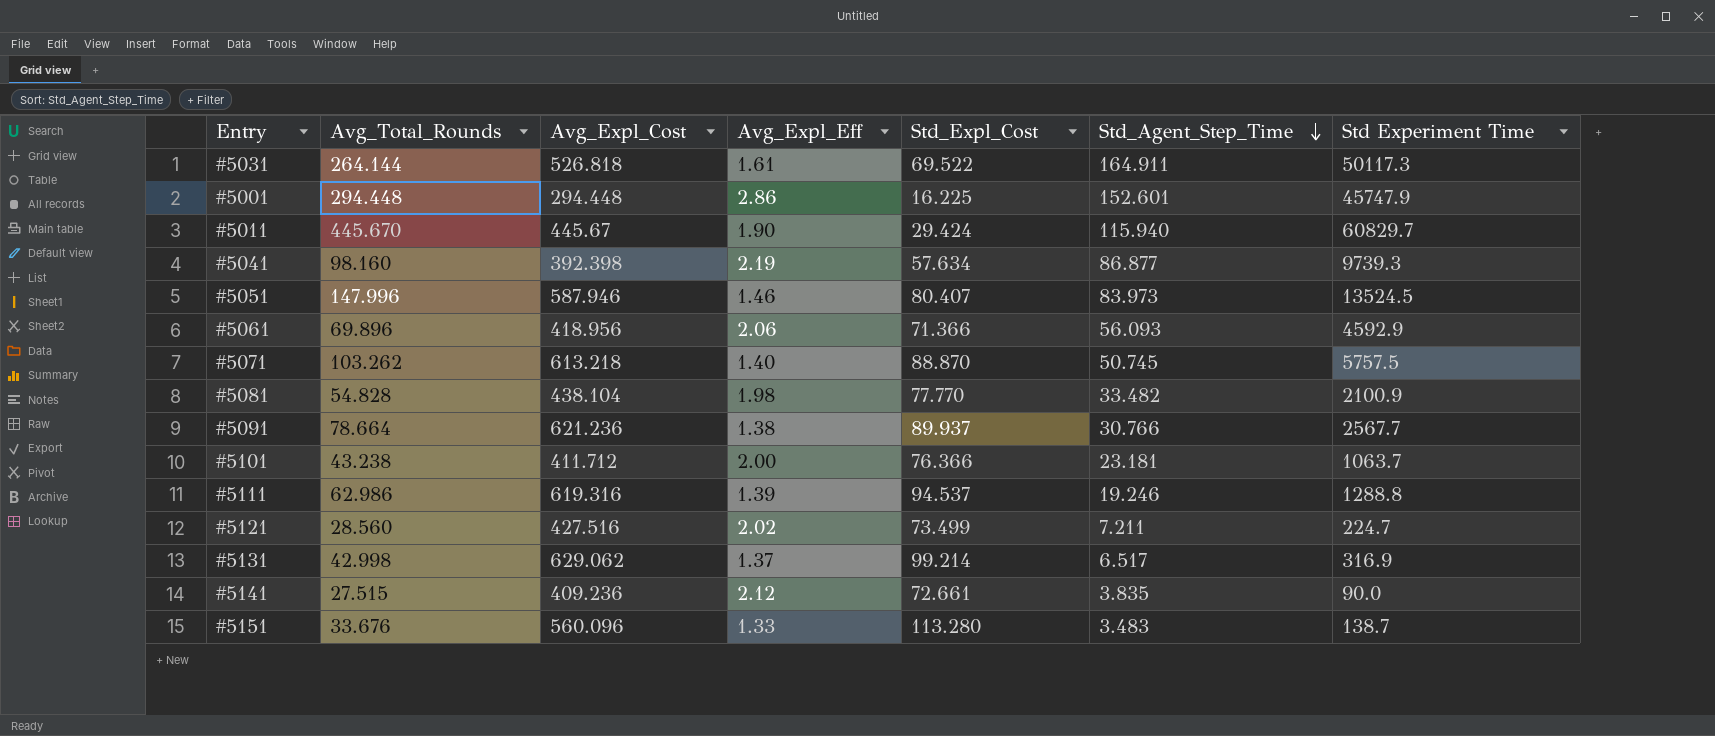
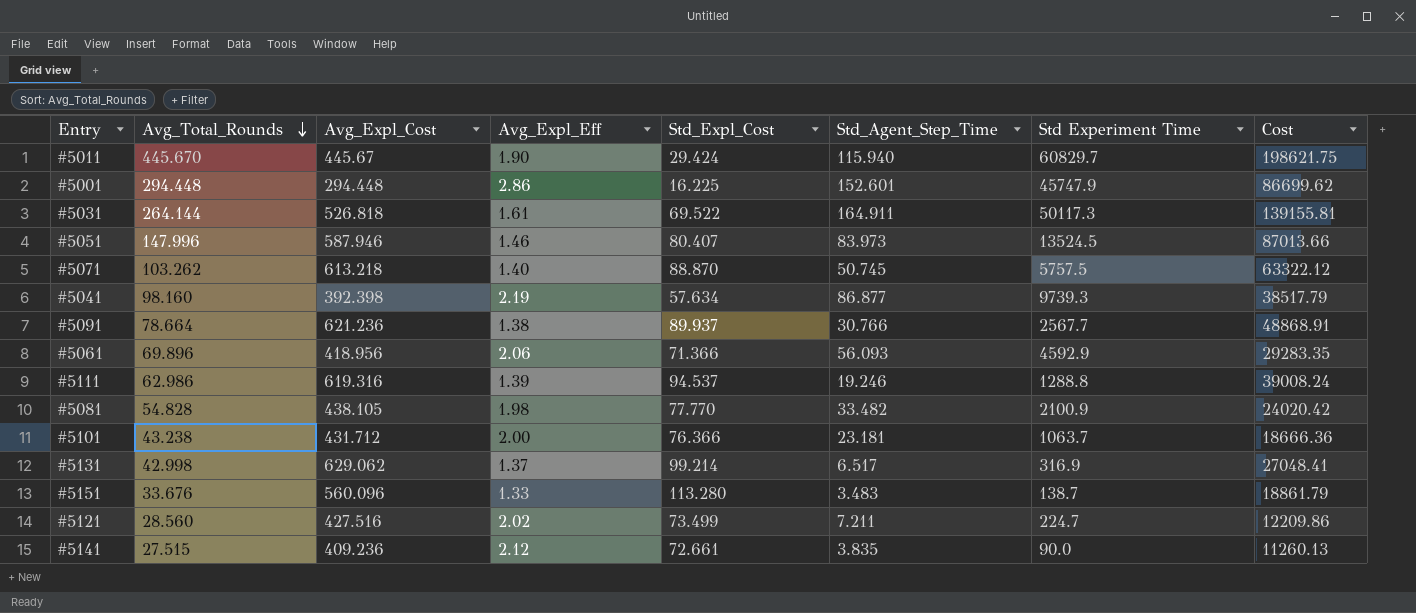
row order: Std_Agent_Step_Time descending -> Avg_Total_Rounds descending
column Cost | formula: none -> [Avg_Total_Rounds] * [Avg_Expl_Cost]
#5081 | Avg_Expl_Cost: 438.104 -> 438.105
#5101 | Avg_Expl_Cost: 411.712 -> 431.712

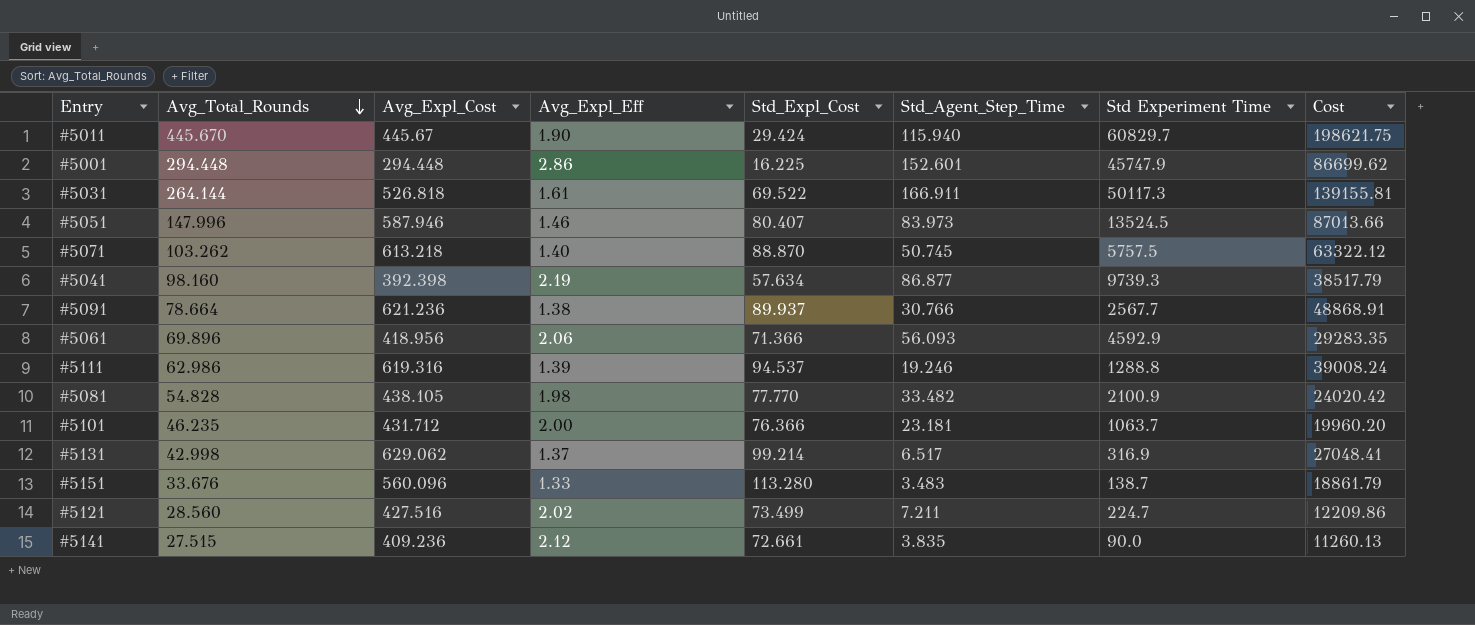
#5031 | Std_Agent_Step_Time: 164.911 -> 166.911
#5101 | Avg_Total_Rounds: 43.238 -> 46.235
#5101 | Cost: 18666.36 -> 19960.20

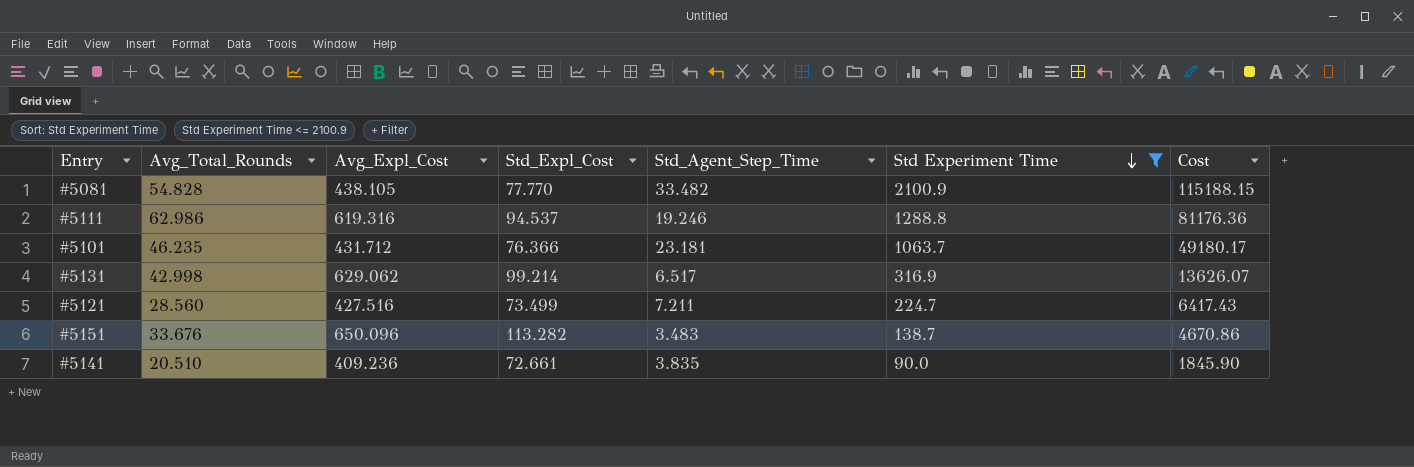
filter: none -> Std Experiment Time <= 2100.9
row order: Avg_Total_Rounds descending -> Std Experiment Time descending
column Avg_Expl_Eff | position: 4 -> none
column Cost | formula: [Avg_Total_Rounds] * [Avg_Expl_Cost] -> [Avg_Total_Rounds] * [Std Experiment Time]
#5151 | Avg_Expl_Cost: 560.096 -> 650.096
#5151 | Std_Expl_Cost: 113.280 -> 113.282
#5141 | Avg_Total_Rounds: 27.515 -> 20.510

